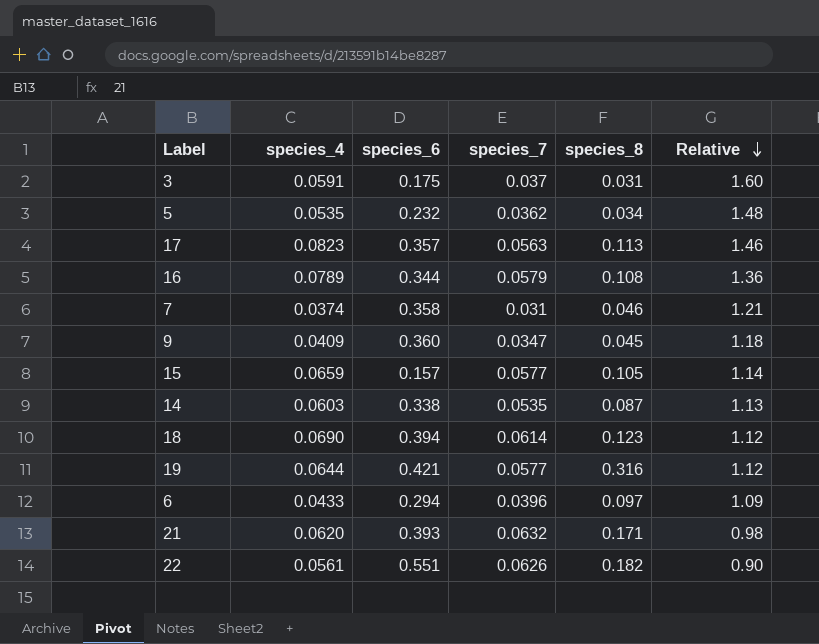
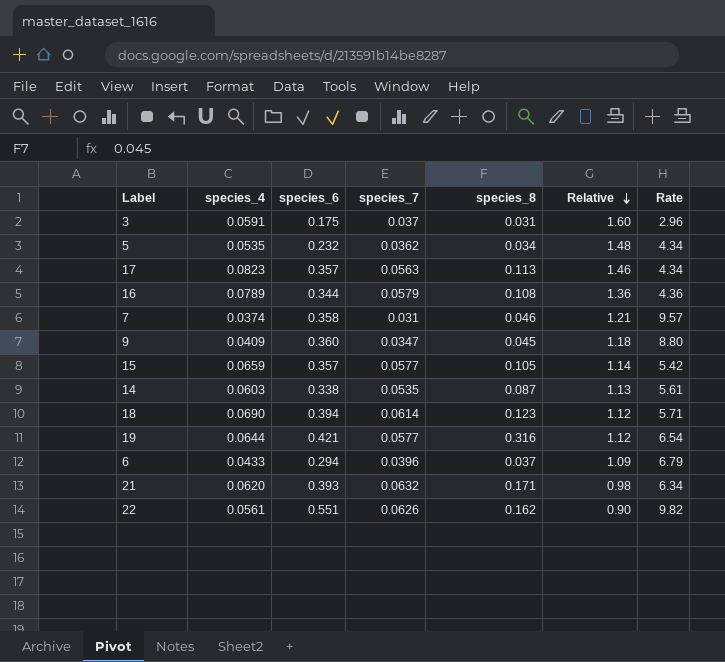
column Rate | formula: none -> [species_6] / [species_4]
15 | species_6: 0.157 -> 0.357
6 | species_8: 0.097 -> 0.037
22 | species_8: 0.182 -> 0.162

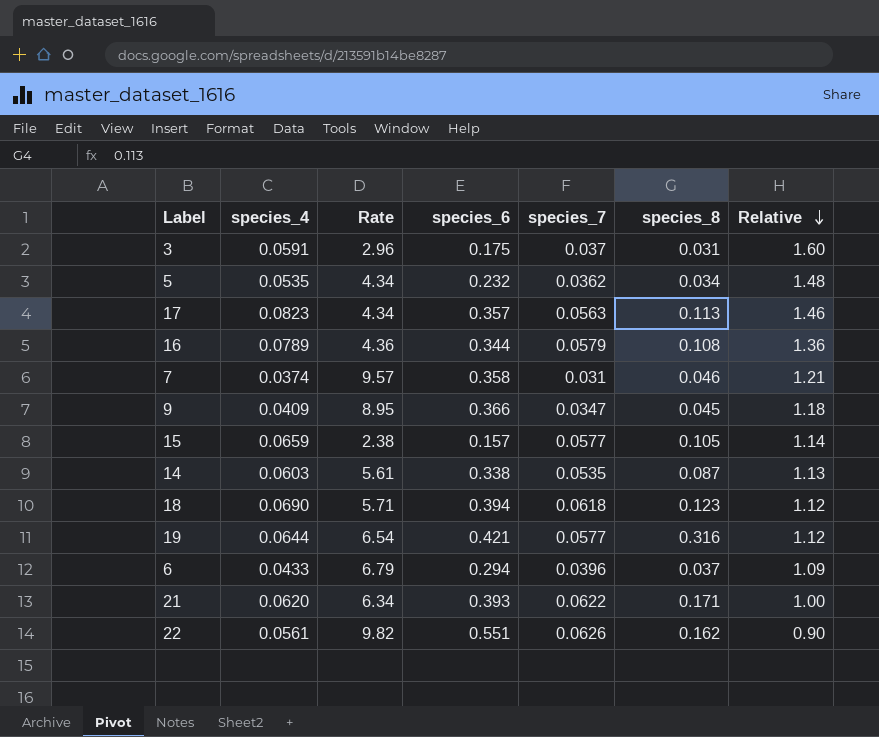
column Rate | position: 7 -> 3
9 | Rate: 8.80 -> 8.95
9 | species_6: 0.360 -> 0.366
15 | Rate: 5.42 -> 2.38
15 | species_6: 0.357 -> 0.157
18 | species_7: 0.0614 -> 0.0618
21 | species_7: 0.0632 -> 0.0622
21 | Relative: 0.98 -> 1.00

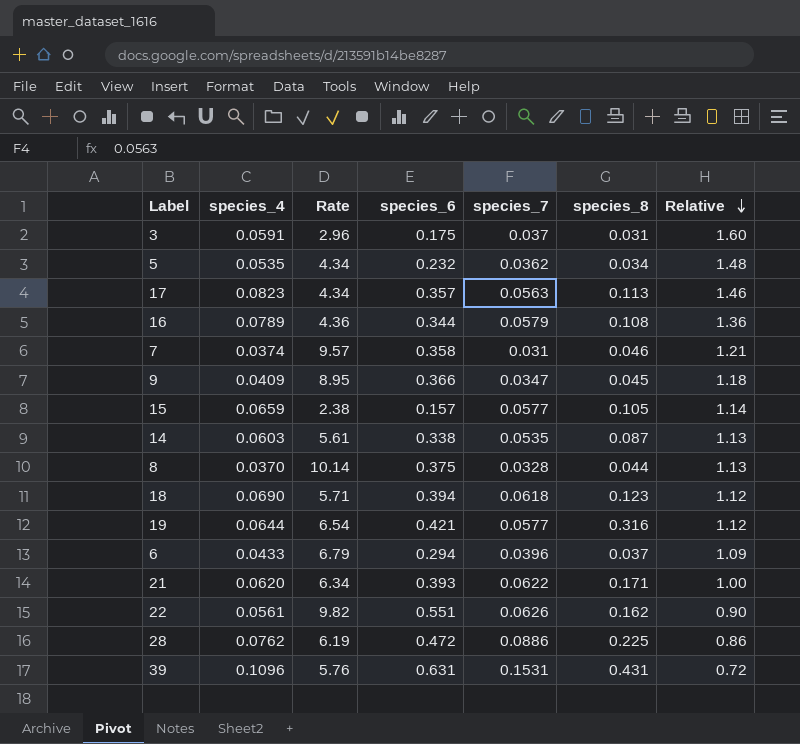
row 8: none -> 0.0370 | 10.14 | 0.375 | 0.0328 | 0.044 | 1.13
row 28: none -> 0.0762 | 6.19 | 0.472 | 0.0886 | 0.225 | 0.86
row 39: none -> 0.1096 | 5.76 | 0.631 | 0.1531 | 0.431 | 0.72

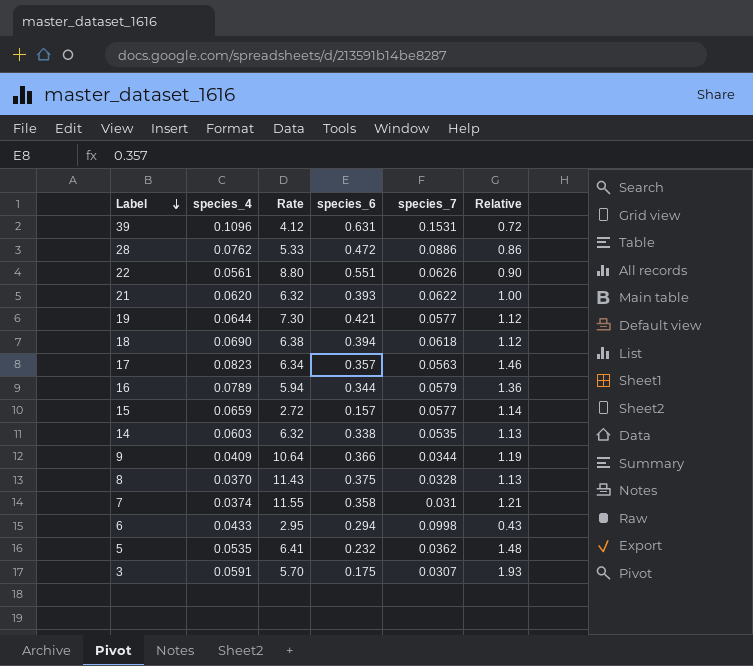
row order: Relative descending -> Label descending
column species_8 | position: 6 -> none
column Rate | formula: [species_6] / [species_4] -> [species_6] / [species_7]
9 | species_7: 0.0347 -> 0.0344
9 | Relative: 1.18 -> 1.19
6 | species_7: 0.0396 -> 0.0998
6 | Relative: 1.09 -> 0.43
3 | species_7: 0.037 -> 0.0307
3 | Relative: 1.60 -> 1.93

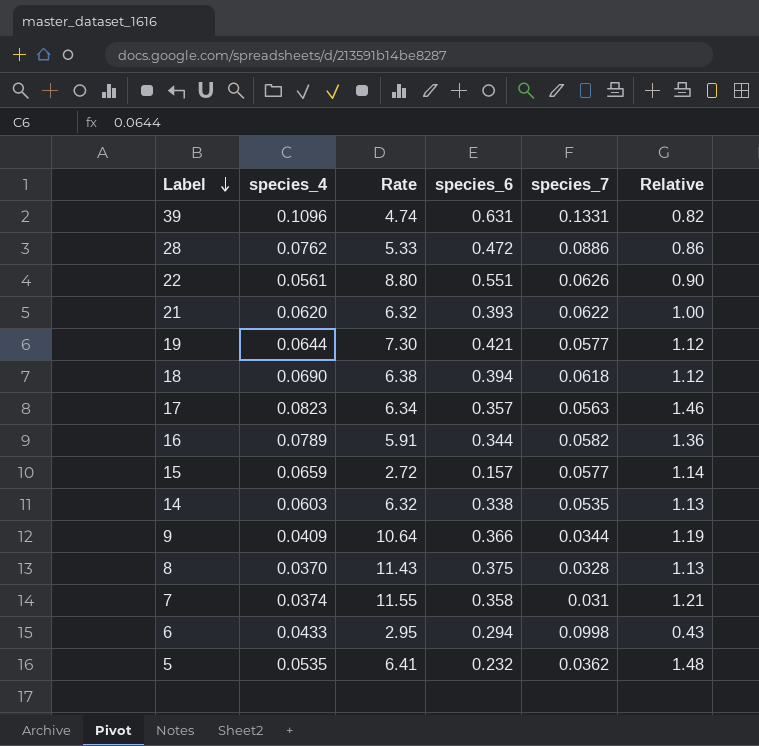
row 3: 0.0591 | 5.70 | 0.175 | 0.0307 | 1.93 -> none
39 | Rate: 4.12 -> 4.74
39 | species_7: 0.1531 -> 0.1331
39 | Relative: 0.72 -> 0.82
16 | Rate: 5.94 -> 5.91
16 | species_7: 0.0579 -> 0.0582

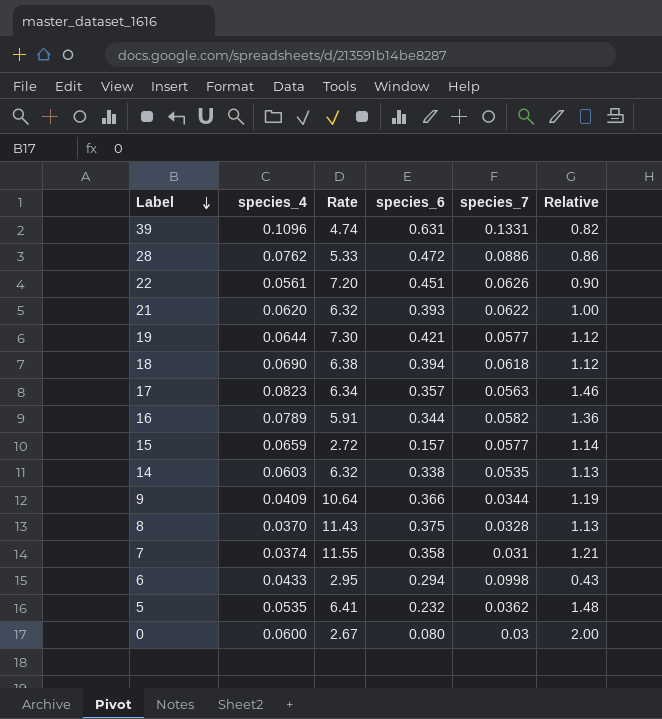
22 | Rate: 8.80 -> 7.20
22 | species_6: 0.551 -> 0.451
row 0: none -> 0.0600 | 2.67 | 0.080 | 0.03 | 2.00

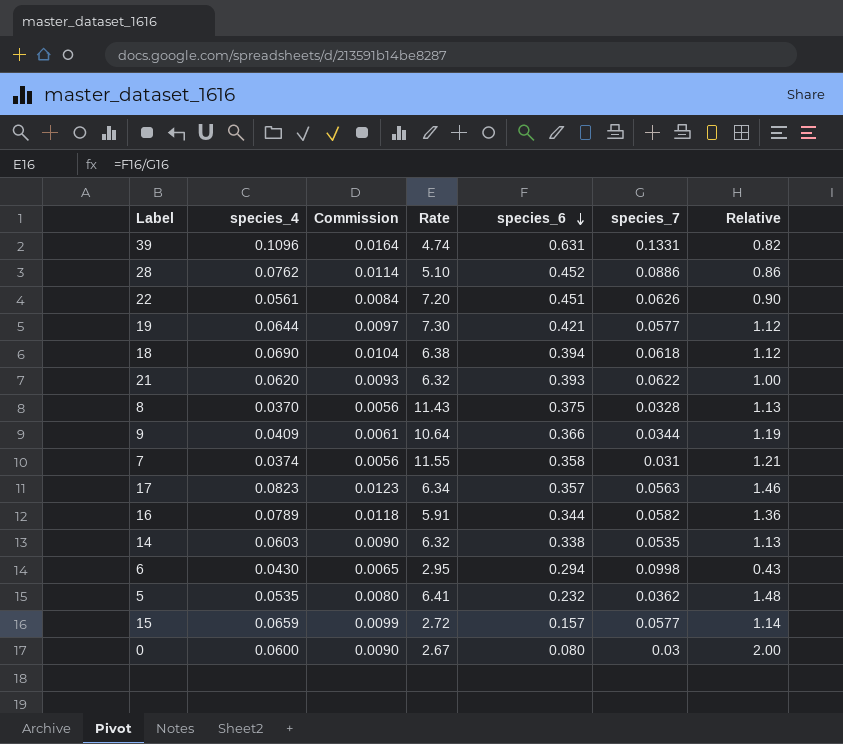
row order: Label descending -> species_6 descending
column Commission | formula: none -> [species_4] * 0.15
28 | Rate: 5.33 -> 5.10
28 | species_6: 0.472 -> 0.452
6 | species_4: 0.0433 -> 0.0430

